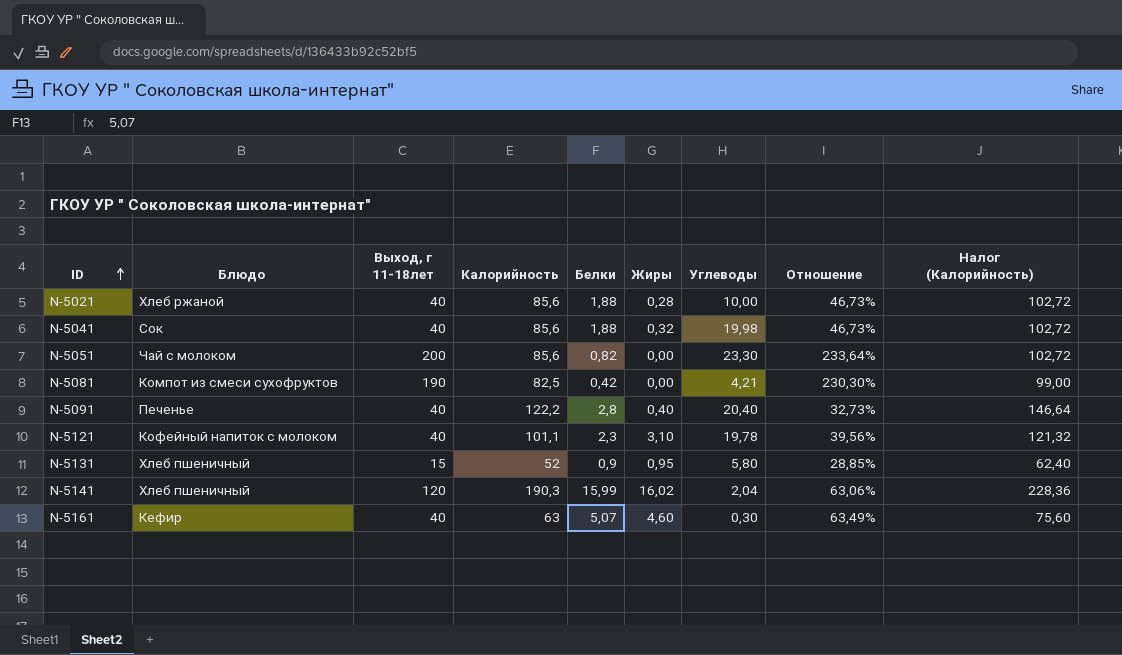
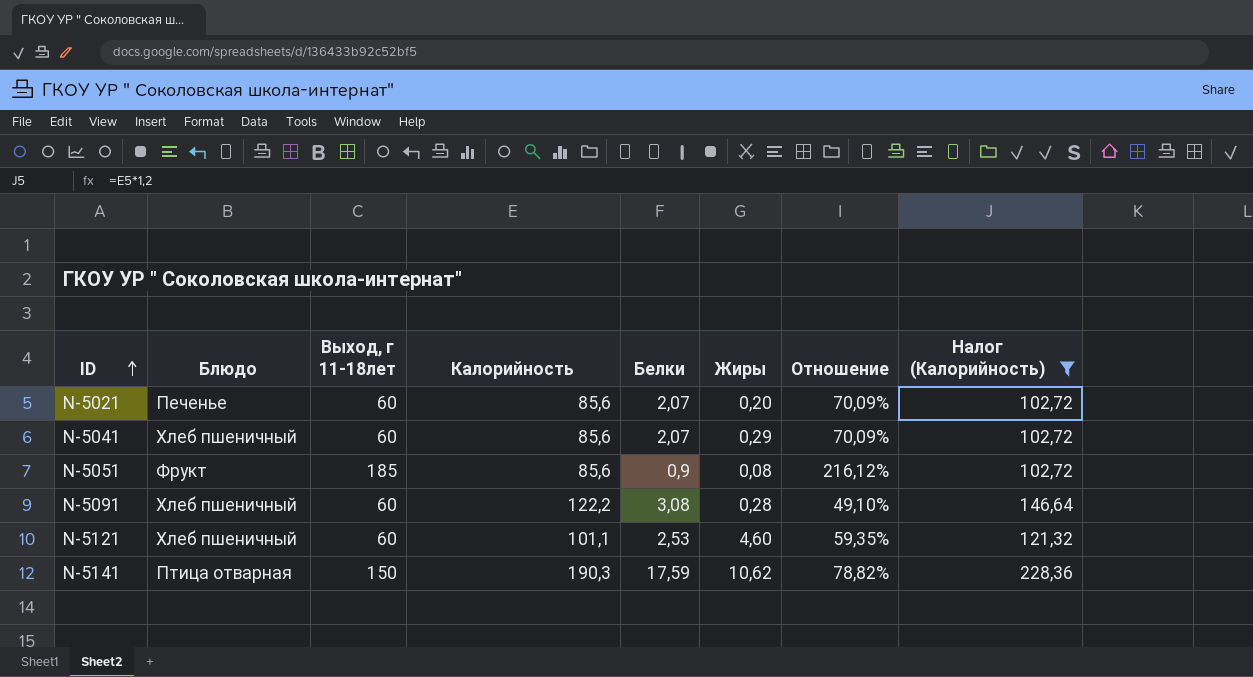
filter: none -> Налог (Калорийность) >= 102,72
column Углеводы | position: 7 -> none
N-5021 | Блюдо: Хлеб ржаной -> Печенье
N-5021 | Выход, г 11-18лет: 40 -> 60
N-5021 | Белки: 1,88 -> 2,07
N-5021 | Жиры: 0,28 -> 0,20
N-5021 | Отношение: 46,73% -> 70,09%
N-5041 | Блюдо: Сок -> Хлеб пшеничный
N-5041 | Выход, г 11-18лет: 40 -> 60
N-5041 | Белки: 1,88 -> 2,07
N-5041 | Жиры: 0,32 -> 0,29
N-5041 | Отношение: 46,73% -> 70,09%
N-5051 | Блюдо: Чай с молоком -> Фрукт
N-5051 | Выход, г 11-18лет: 200 -> 185
N-5051 | Белки: 0,82 -> 0,9
N-5051 | Жиры: 0,00 -> 0,08
N-5051 | Отношение: 233,64% -> 216,12%
N-5091 | Блюдо: Печенье -> Хлеб пшеничный
N-5091 | Выход, г 11-18лет: 40 -> 60
N-5091 | Белки: 2,8 -> 3,08
N-5091 | Жиры: 0,40 -> 0,28
N-5091 | Отношение: 32,73% -> 49,10%
N-5121 | Блюдо: Кофейный напиток с молоком -> Хлеб пшеничный
N-5121 | Выход, г 11-18лет: 40 -> 60
N-5121 | Белки: 2,3 -> 2,53
N-5121 | Жиры: 3,10 -> 4,60
N-5121 | Отношение: 39,56% -> 59,35%
N-5141 | Блюдо: Хлеб пшеничный -> Птица отварная
N-5141 | Выход, г 11-18лет: 120 -> 150
N-5141 | Белки: 15,99 -> 17,59
N-5141 | Жиры: 16,02 -> 10,62
N-5141 | Отношение: 63,06% -> 78,82%

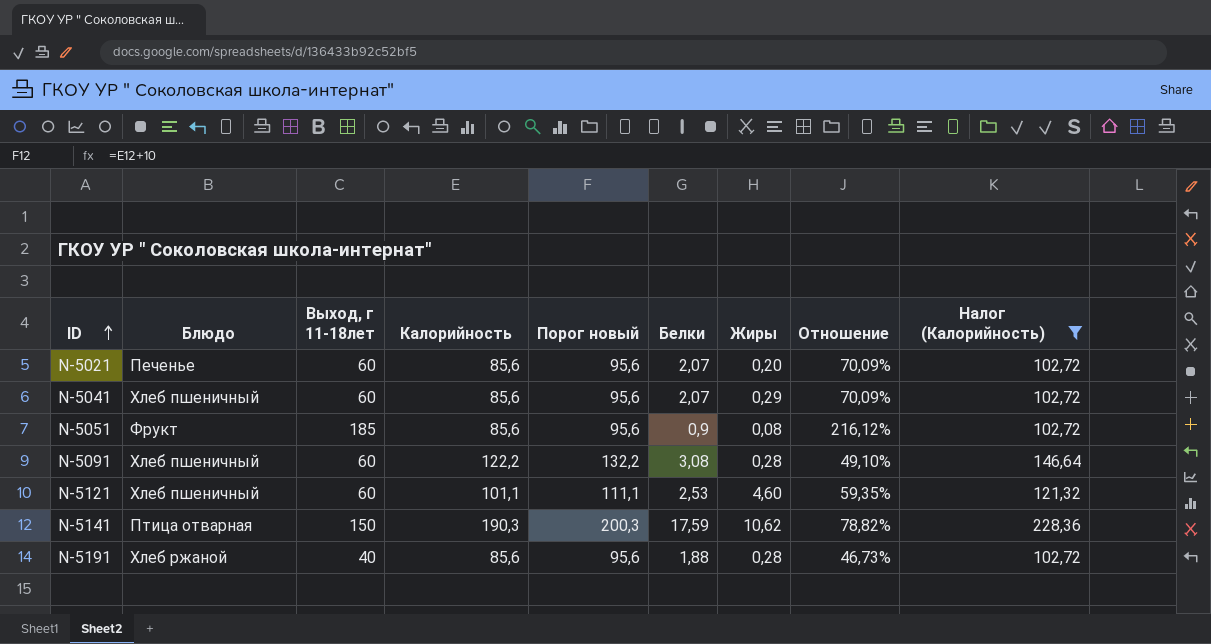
column Порог новый | formula: none -> [Калорийность] + 10
row N-5191: none -> Хлеб ржаной | 40 | 85,6 | 95,6 | 1,88 | 0,28 | 46,73% | 102,72

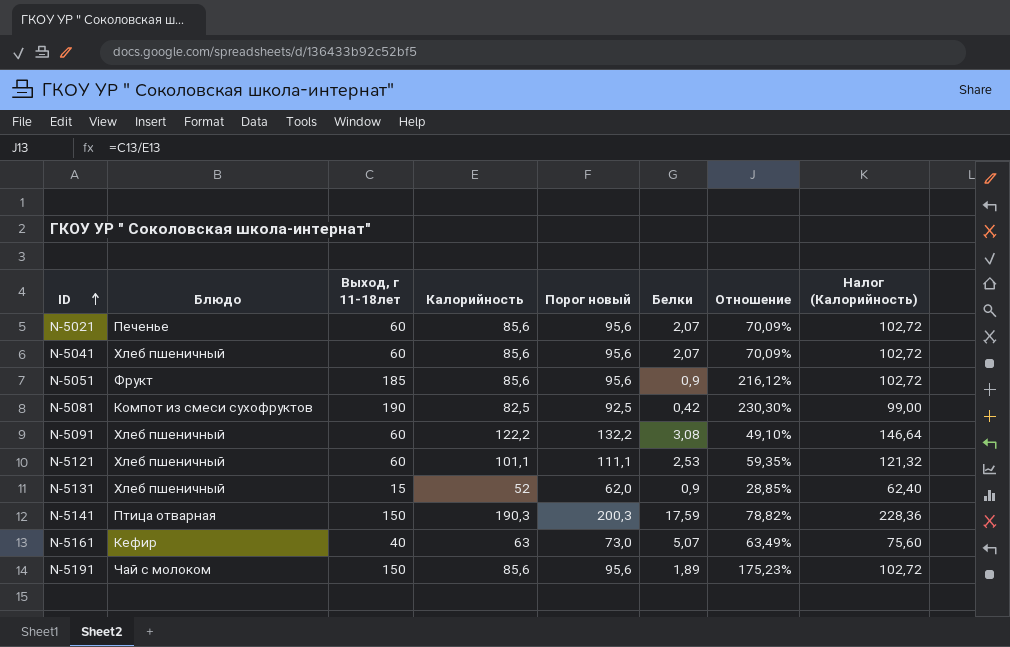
filter: Налог (Калорийность) >= 102,72 -> none
column Жиры | position: 7 -> none
N-5191 | Блюдо: Хлеб ржаной -> Чай с молоком
N-5191 | Выход, г 11-18лет: 40 -> 150
N-5191 | Белки: 1,88 -> 1,89
N-5191 | Отношение: 46,73% -> 175,23%

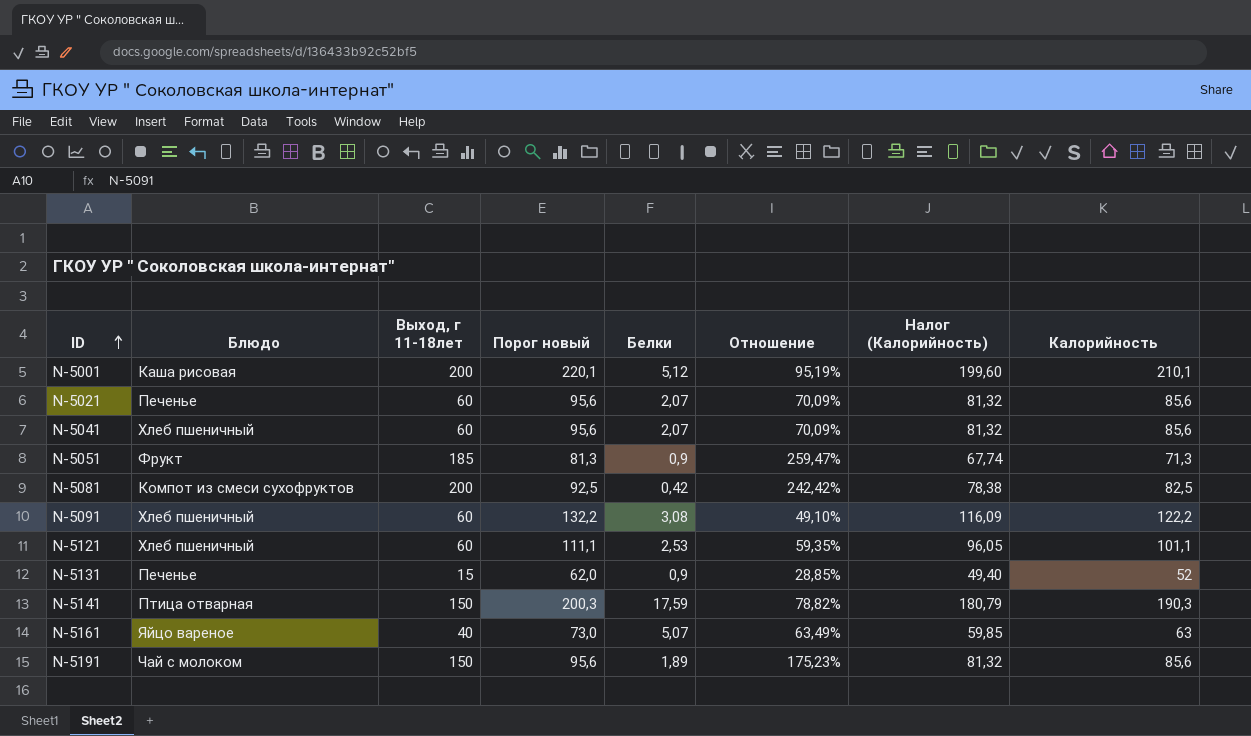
column Налог (Калорийность) | formula: [Калорийность] * 1,2 -> [Калорийность] * 0,95
column Калорийность | position: 4 -> 8
row N-5001: none -> Каша рисовая | 200 | 220,1 | 5,12 | 95,19% | 199,60 | 210,1
N-5051 | Порог новый: 95,6 -> 81,3
N-5051 | Отношение: 216,12% -> 259,47%
N-5051 | Калорийность: 85,6 -> 71,3
N-5081 | Выход, г 11-18лет: 190 -> 200
N-5081 | Отношение: 230,30% -> 242,42%
N-5131 | Блюдо: Хлеб пшеничный -> Печенье
N-5161 | Блюдо: Кефир -> Яйцо вареное

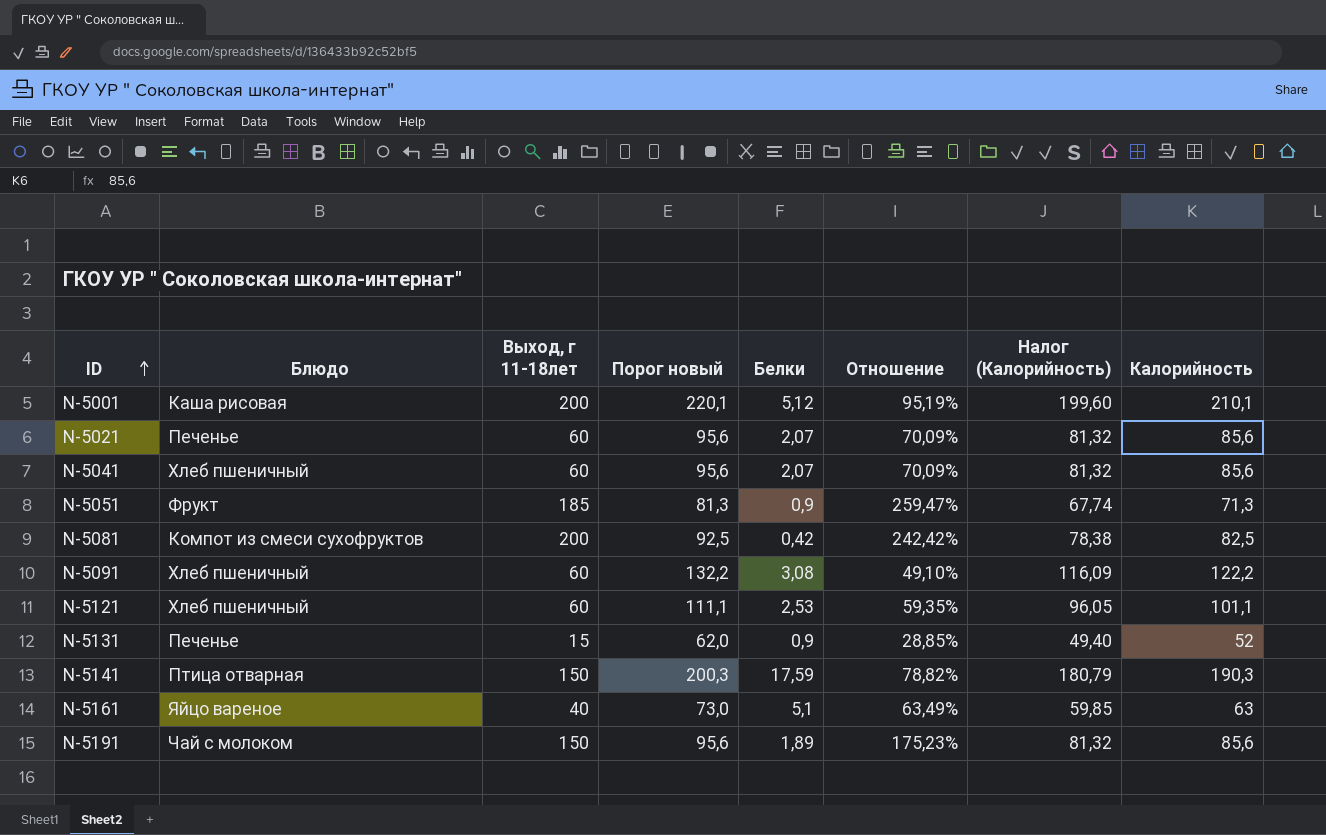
N-5161 | Белки: 5,07 -> 5,1

